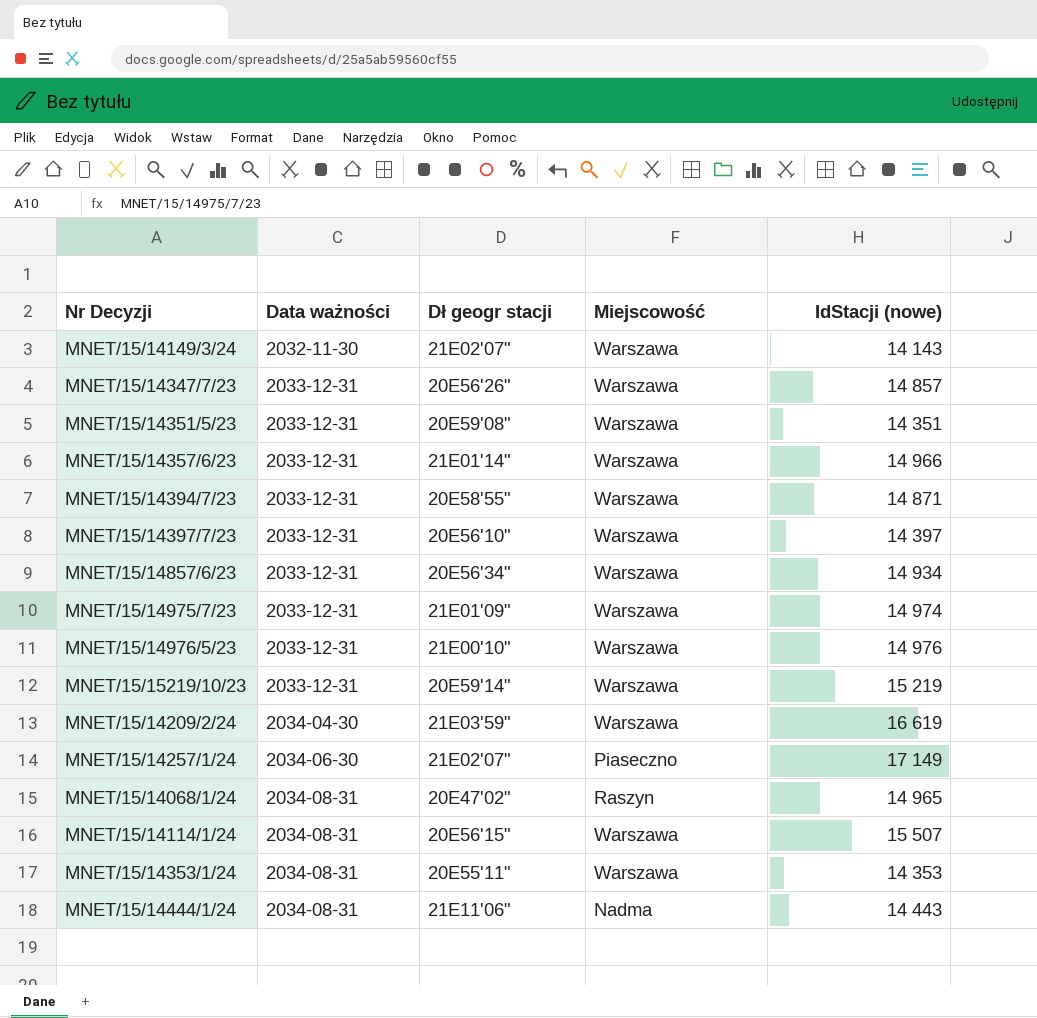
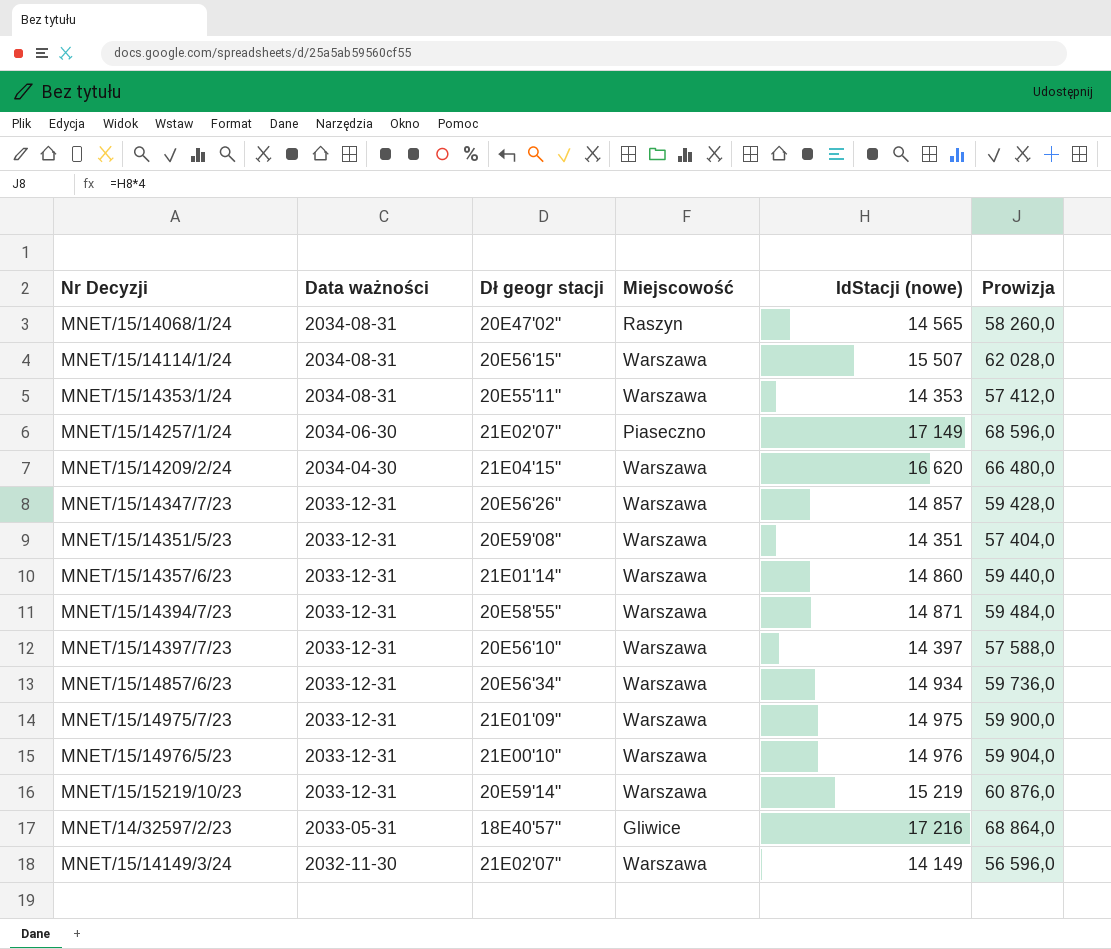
row order: Data ważności ascending -> Data ważności descending
column Prowizja | formula: none -> [IdStacji (nowe)] * 4
row MNET/15/14444/1/24: 2034-08-31 | 21E11'06" | Nadma | 14 443 -> none
MNET/15/14068/1/24 | IdStacji (nowe): 14 965 -> 14 565
MNET/15/14209/2/24 | Dł geogr stacji: 21E03'59" -> 21E04'15"
MNET/15/14209/2/24 | IdStacji (nowe): 16 619 -> 16 620
MNET/15/14357/6/23 | IdStacji (nowe): 14 966 -> 14 860
MNET/15/14975/7/23 | IdStacji (nowe): 14 974 -> 14 975
row MNET/14/32597/2/23: none -> 2033-05-31 | 18E40'57" | Gliwice | 17 216 | 68 864,0
MNET/15/14149/3/24 | IdStacji (nowe): 14 143 -> 14 149

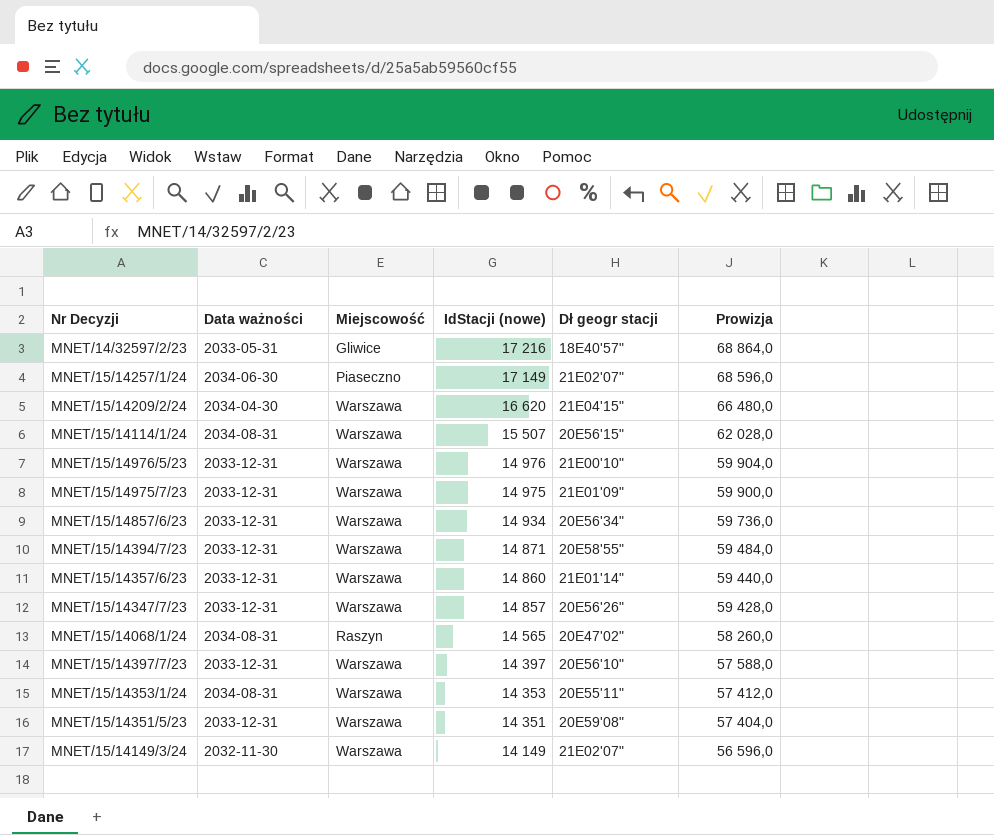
row order: Data ważności descending -> IdStacji (nowe) descending
column Dł geogr stacji | position: 3 -> 5
row MNET/15/15219/10/23: 2033-12-31 | 20E59'14" | Warszawa | 15 219 | 60 876,0 -> none

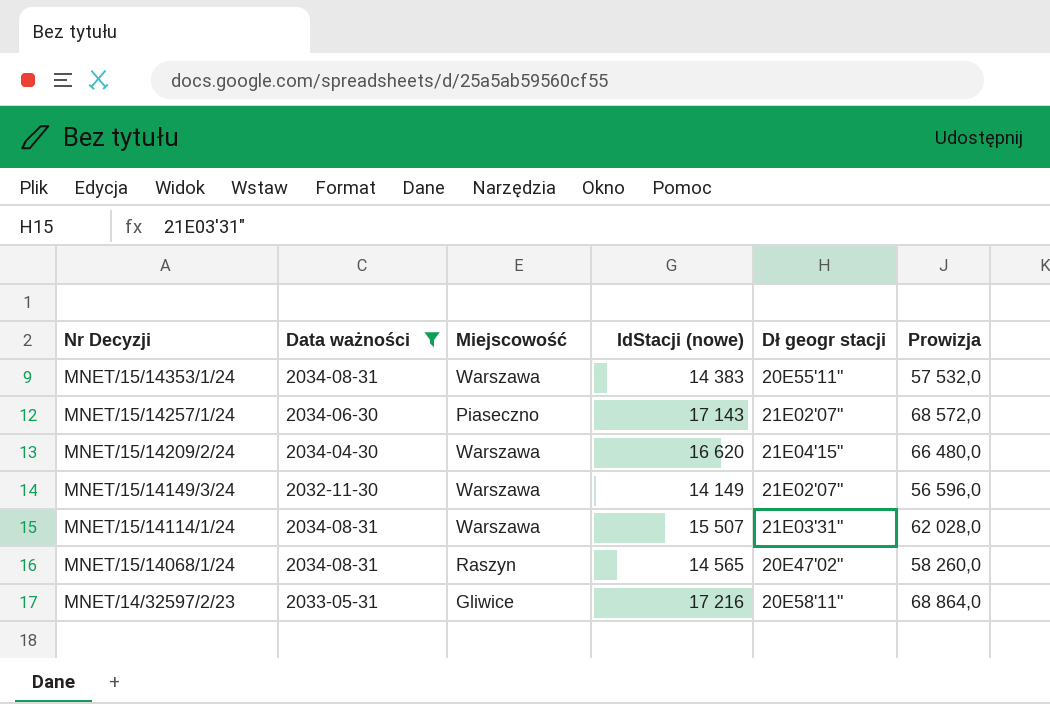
filter: none -> Data ważności != 2033-12-31
row order: IdStacji (nowe) descending -> Nr Decyzji descending
MNET/15/14353/1/24 | IdStacji (nowe): 14 353 -> 14 383
MNET/15/14353/1/24 | Prowizja: 57 412,0 -> 57 532,0
MNET/15/14257/1/24 | IdStacji (nowe): 17 149 -> 17 143
MNET/15/14257/1/24 | Prowizja: 68 596,0 -> 68 572,0
MNET/15/14114/1/24 | Dł geogr stacji: 20E56'15" -> 21E03'31"
MNET/14/32597/2/23 | Dł geogr stacji: 18E40'57" -> 20E58'11"

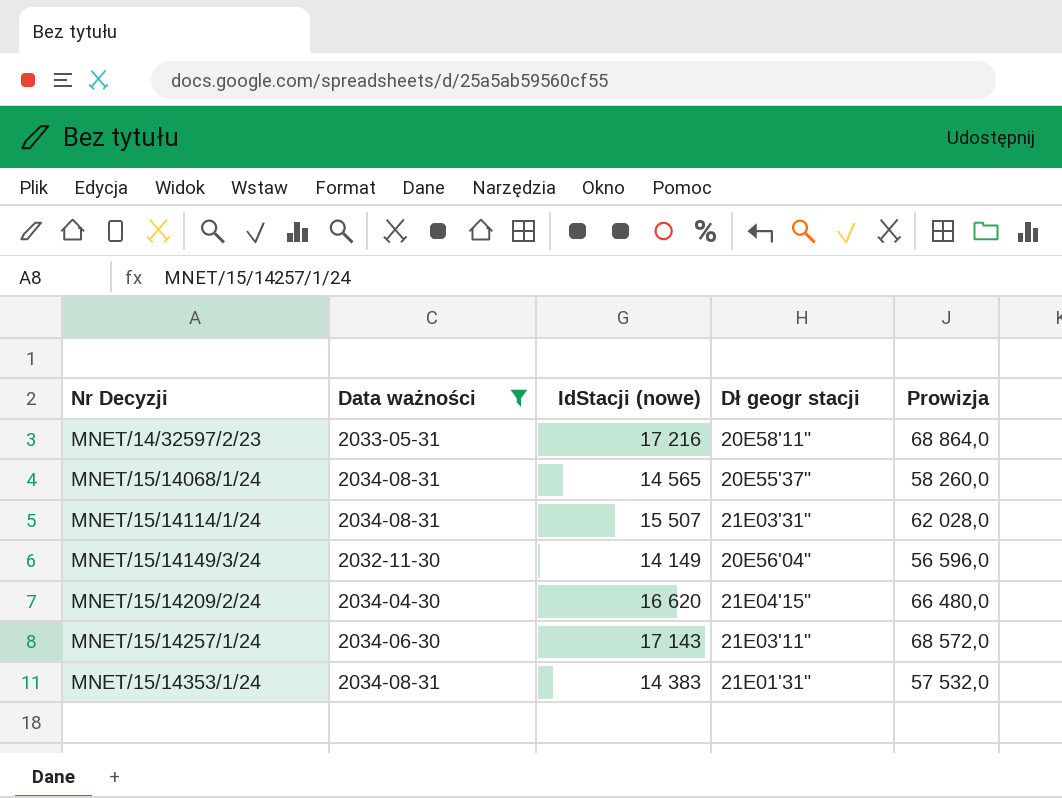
row order: Nr Decyzji descending -> Nr Decyzji ascending
column Miejscowość | position: 3 -> none
MNET/15/14068/1/24 | Dł geogr stacji: 20E47'02" -> 20E55'37"
MNET/15/14149/3/24 | Dł geogr stacji: 21E02'07" -> 20E56'04"
MNET/15/14257/1/24 | Dł geogr stacji: 21E02'07" -> 21E03'11"
MNET/15/14353/1/24 | Dł geogr stacji: 20E55'11" -> 21E01'31"

